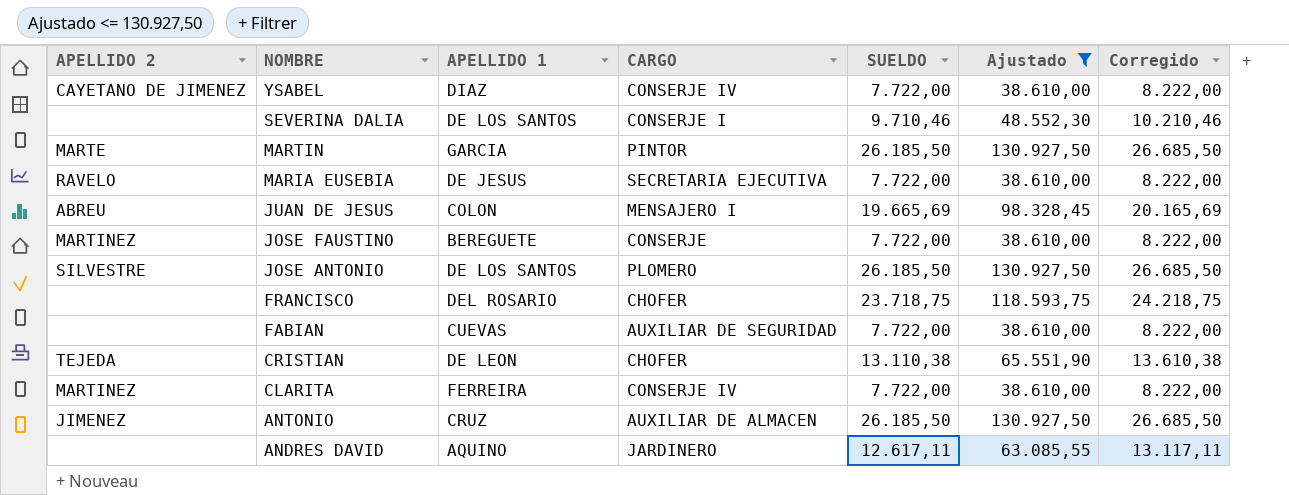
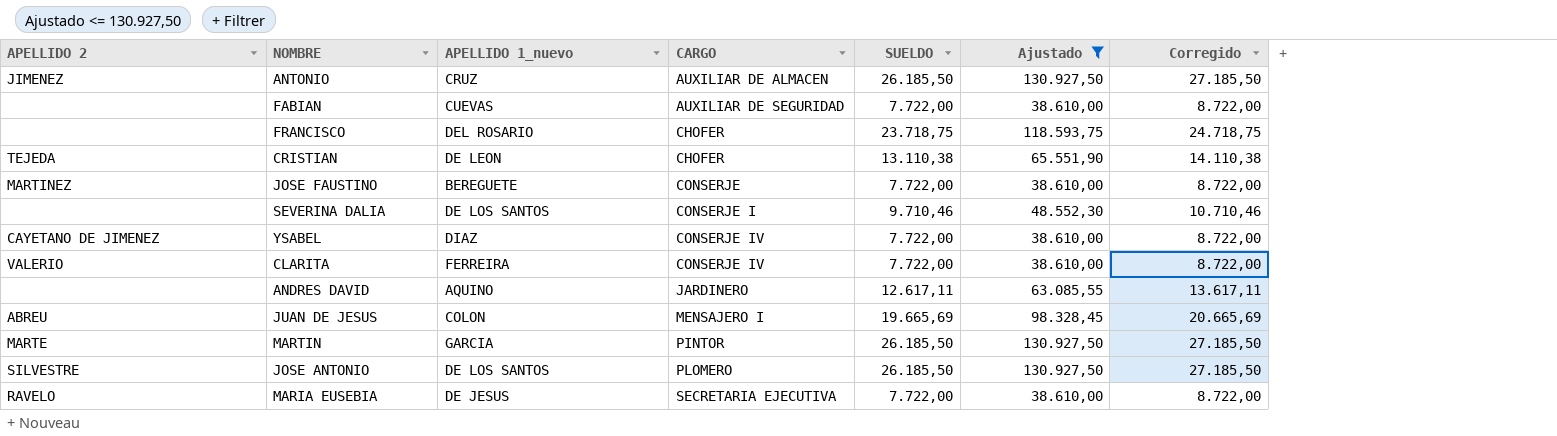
row order: NOMBRE descending -> CARGO ascending
column name: APELLIDO 1 -> APELLIDO 1_nuevo
column Corregido | formula: [SUELDO] + 500 -> [SUELDO] + 1000
CLARITA | APELLIDO 2: MARTINEZ -> VALERIO

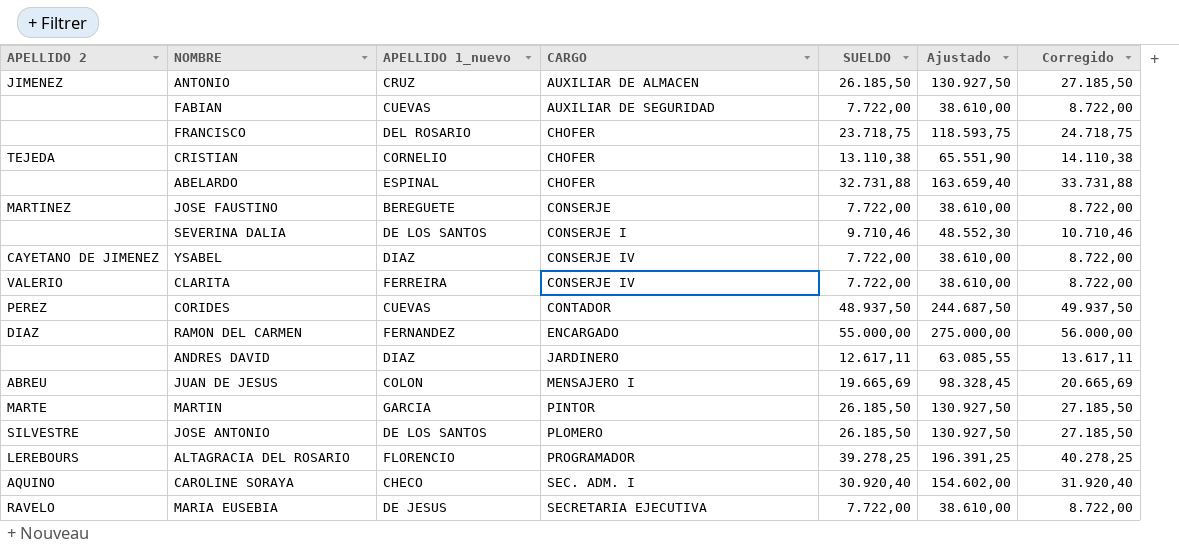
filter: Ajustado <= 130.927,50 -> none
CRISTIAN | APELLIDO 1_nuevo: DE LEON -> CORNELIO
ANDRES DAVID | APELLIDO 1_nuevo: AQUINO -> DIAZ

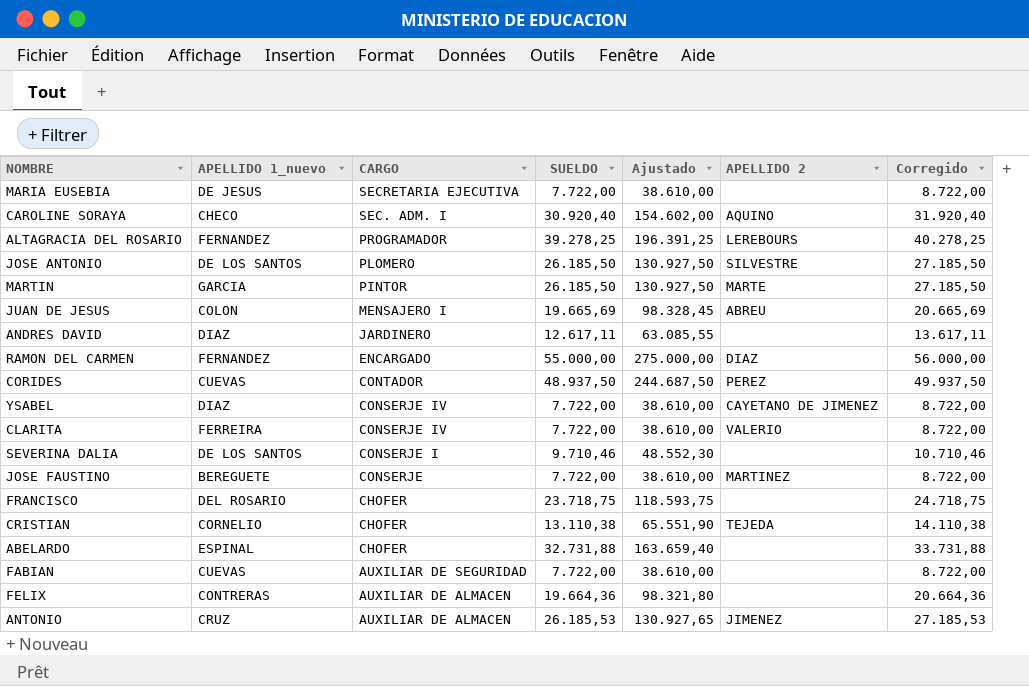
row order: CARGO ascending -> CARGO descending
column APELLIDO 2 | position: 1 -> 6
MARIA EUSEBIA | APELLIDO 2: RAVELO -> none
ALTAGRACIA DEL ROSARIO | APELLIDO 1_nuevo: FLORENCIO -> FERNANDEZ
row FELIX: none -> CONTRERAS | AUXILIAR DE ALMACEN | 19.664,36 | 98.321,80 | none | 20.664,36
ANTONIO | SUELDO: 26.185,50 -> 26.185,53
ANTONIO | Ajustado: 130.927,50 -> 130.927,65
ANTONIO | Corregido: 27.185,50 -> 27.185,53

